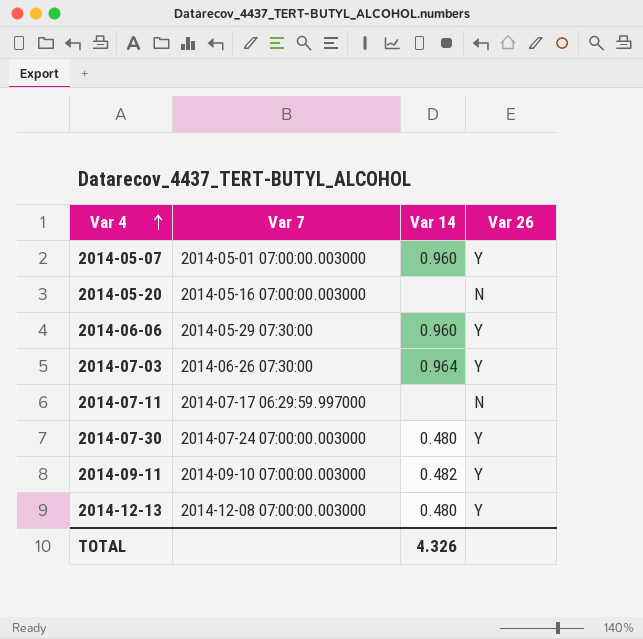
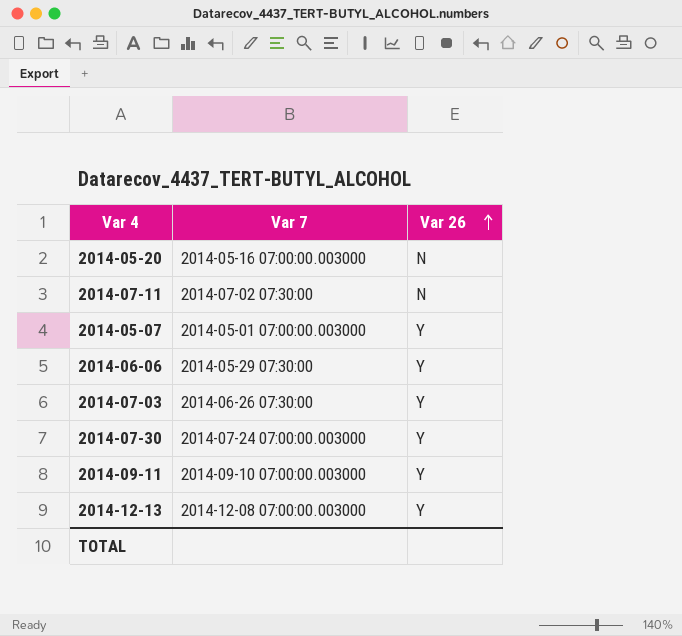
row order: Var 4 ascending -> Var 26 ascending
column Var 14 | position: 3 -> none
2014-07-11 | Var 7: 2014-07-17 06:29:59.997000 -> 2014-07-02 07:30:00

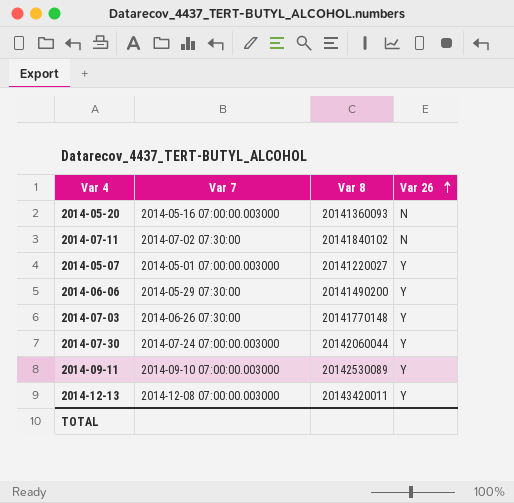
column Var 8 | position: none -> 3

